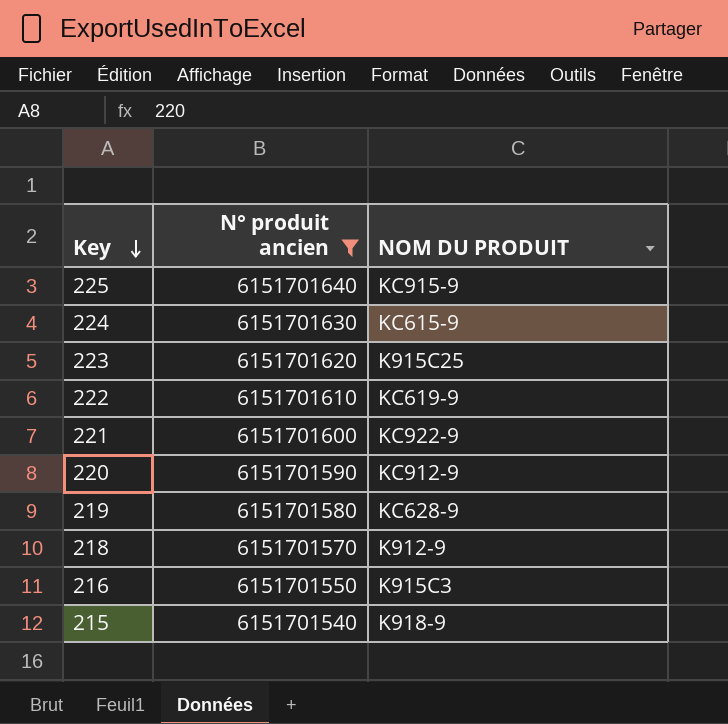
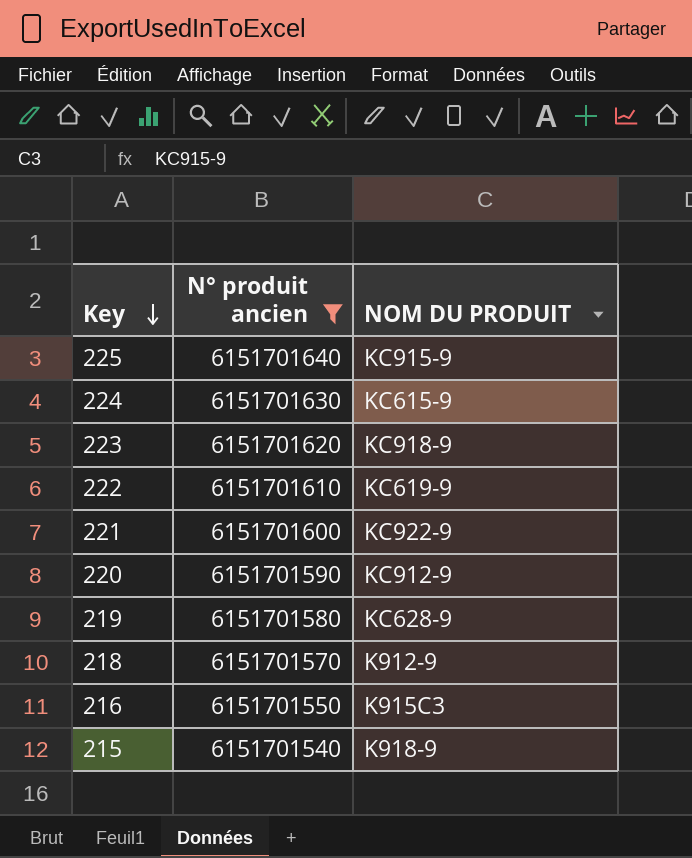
223 | NOM DU PRODUIT: K915C25 -> KC918-9

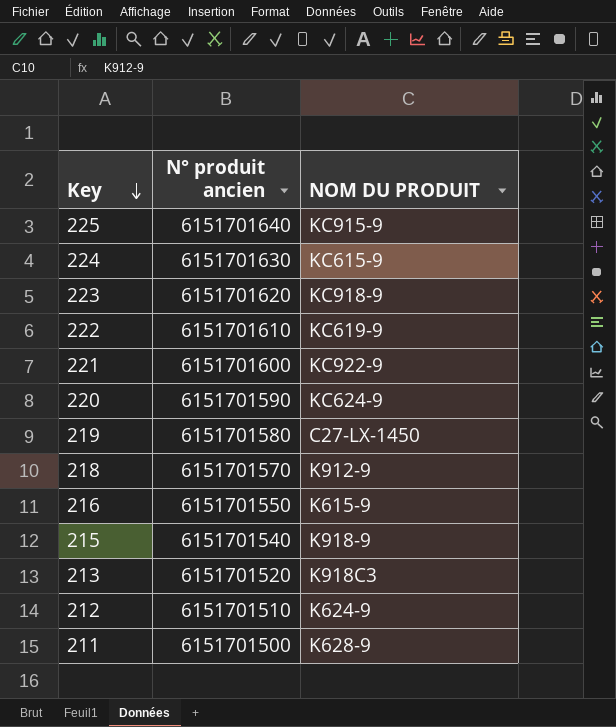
filter: N° produit ancien >= 6151701540 -> none
220 | NOM DU PRODUIT: KC912-9 -> KC624-9
219 | NOM DU PRODUIT: KC628-9 -> C27-LX-1450
216 | NOM DU PRODUIT: K915C3 -> K615-9

